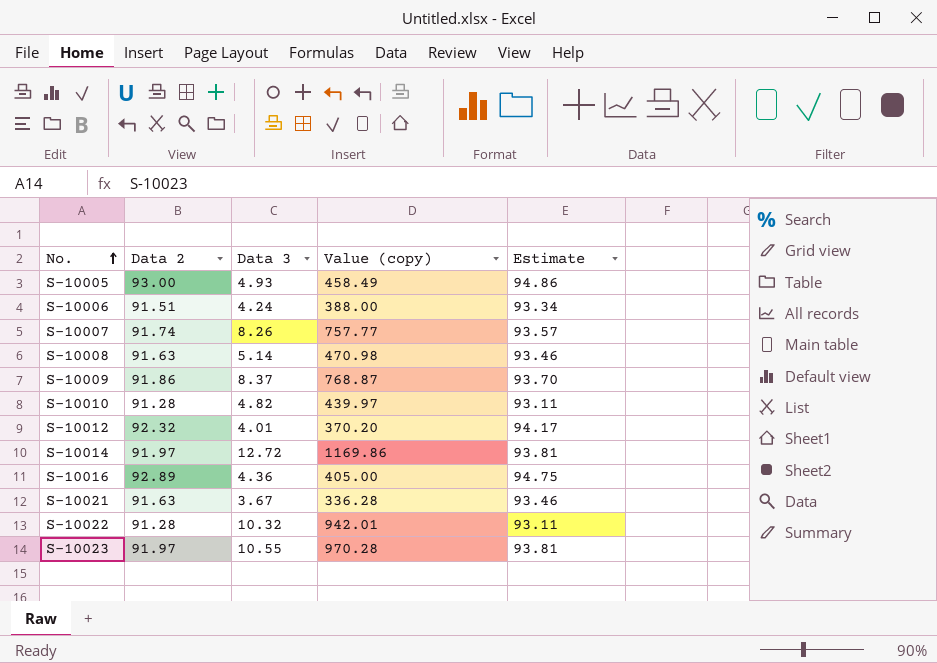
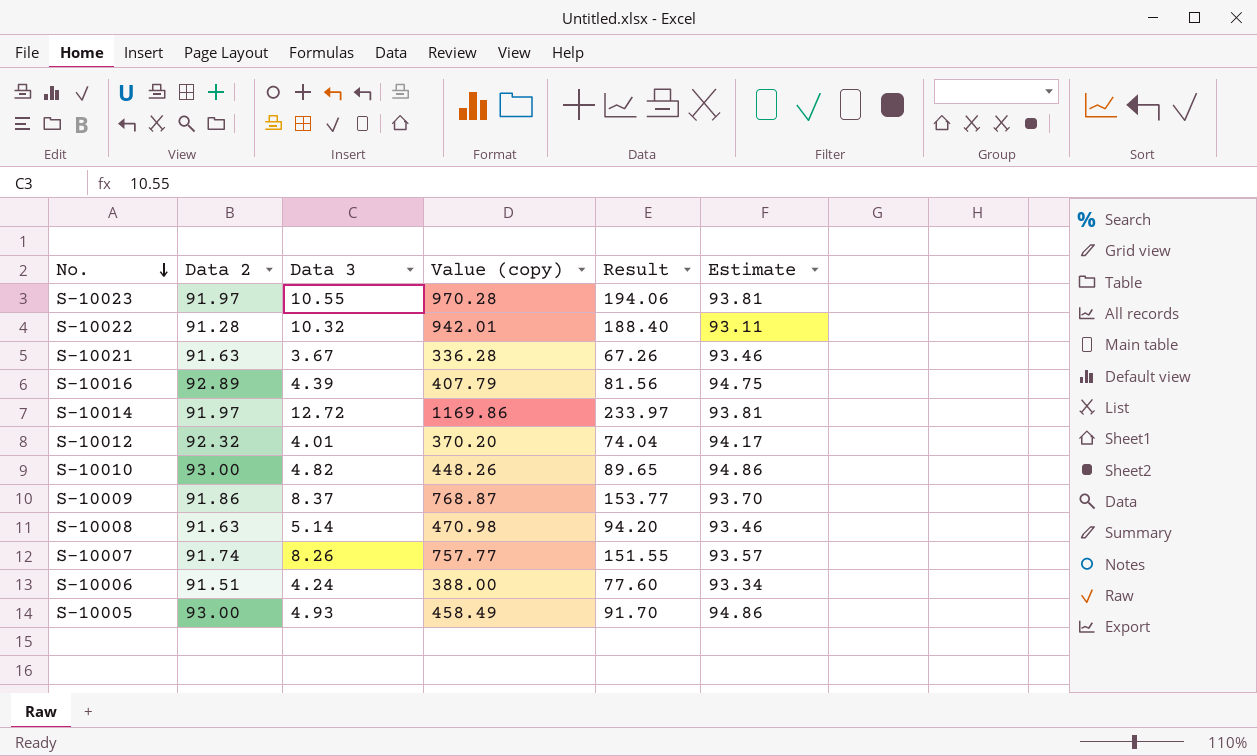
row order: No. ascending -> No. descending
column Result | formula: none -> [Value (copy)] * 0.2
S-10016 | Data 3: 4.36 -> 4.39
S-10016 | Value (copy): 405.00 -> 407.79
S-10010 | Data 2: 91.28 -> 93.00
S-10010 | Value (copy): 439.97 -> 448.26
S-10010 | Estimate: 93.11 -> 94.86

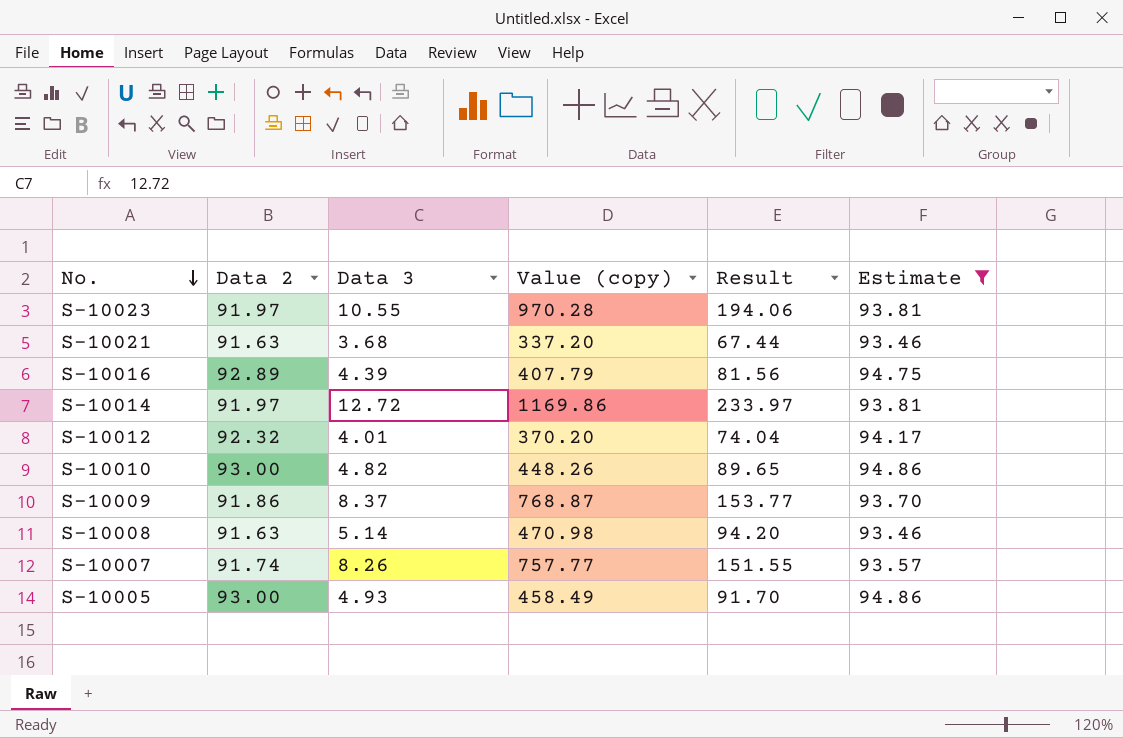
filter: none -> Estimate >= 93.46
S-10021 | Data 3: 3.67 -> 3.68
S-10021 | Value (copy): 336.28 -> 337.20
S-10021 | Result: 67.26 -> 67.44

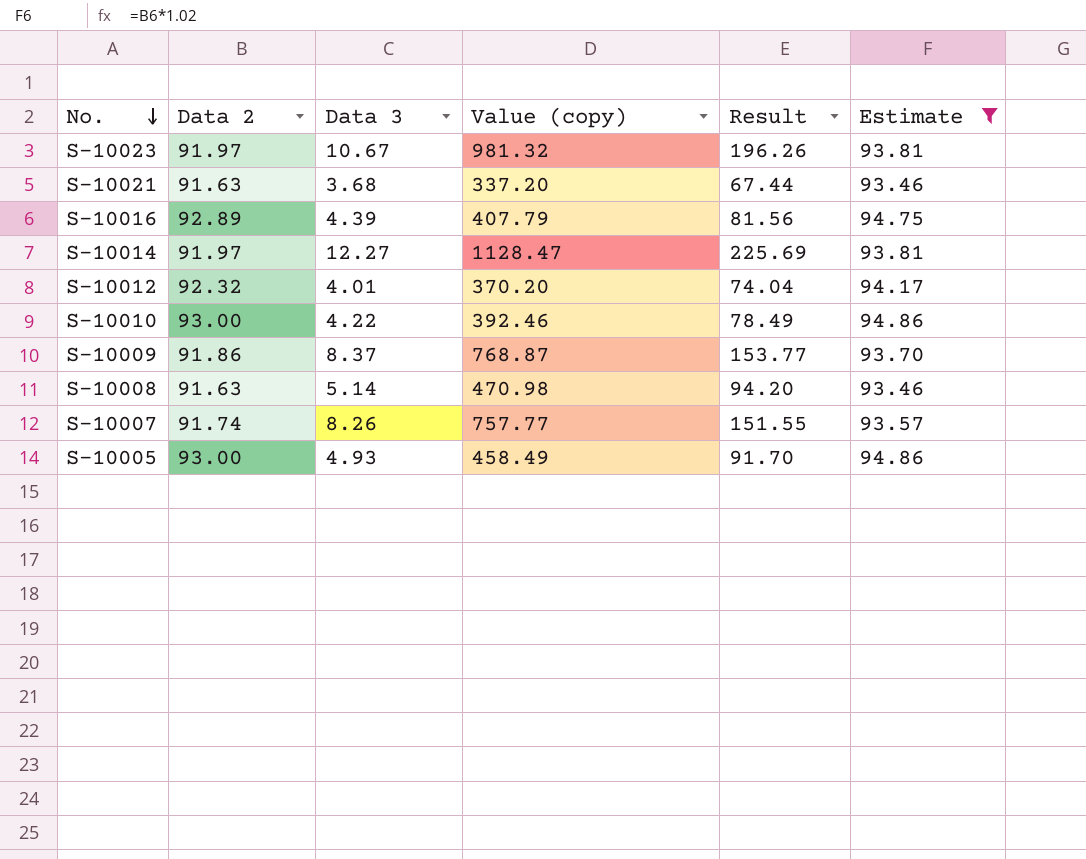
S-10023 | Data 3: 10.55 -> 10.67
S-10023 | Value (copy): 970.28 -> 981.32
S-10023 | Result: 194.06 -> 196.26
S-10014 | Data 3: 12.72 -> 12.27
S-10014 | Value (copy): 1169.86 -> 1128.47
S-10014 | Result: 233.97 -> 225.69
S-10010 | Data 3: 4.82 -> 4.22
S-10010 | Value (copy): 448.26 -> 392.46
S-10010 | Result: 89.65 -> 78.49

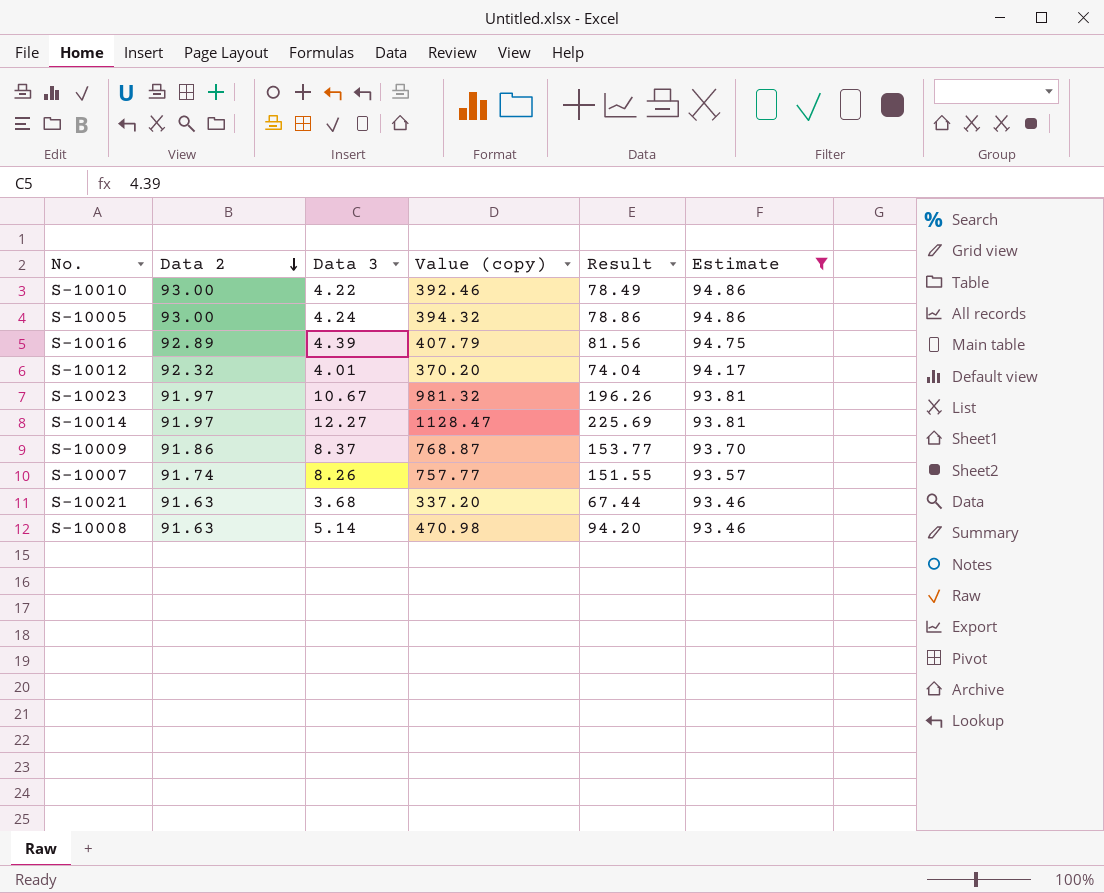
row order: No. descending -> Data 2 descending
S-10005 | Data 3: 4.93 -> 4.24
S-10005 | Value (copy): 458.49 -> 394.32
S-10005 | Result: 91.70 -> 78.86

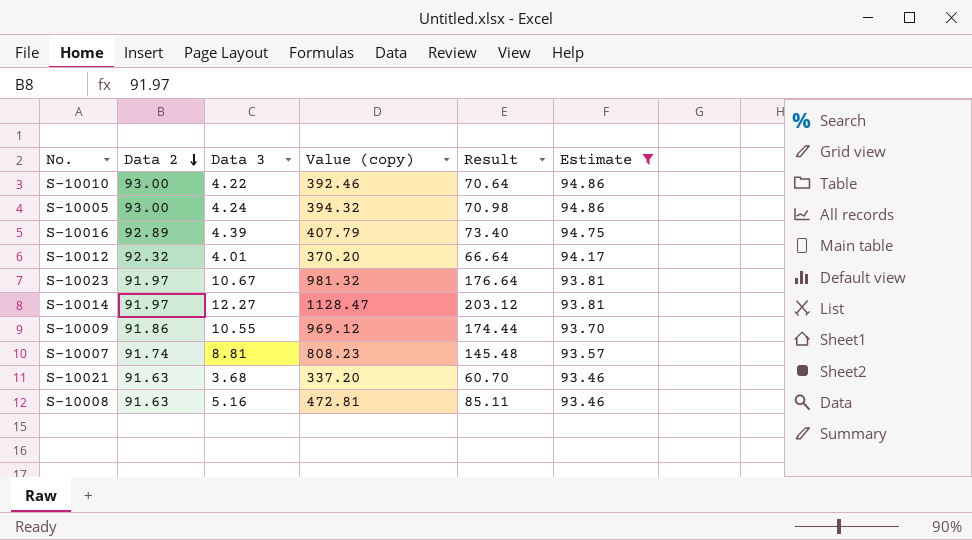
column Result | formula: [Value (copy)] * 0.2 -> [Value (copy)] * 0.18
S-10009 | Data 3: 8.37 -> 10.55
S-10009 | Value (copy): 768.87 -> 969.12
S-10007 | Data 3: 8.26 -> 8.81
S-10007 | Value (copy): 757.77 -> 808.23
S-10008 | Data 3: 5.14 -> 5.16
S-10008 | Value (copy): 470.98 -> 472.81

